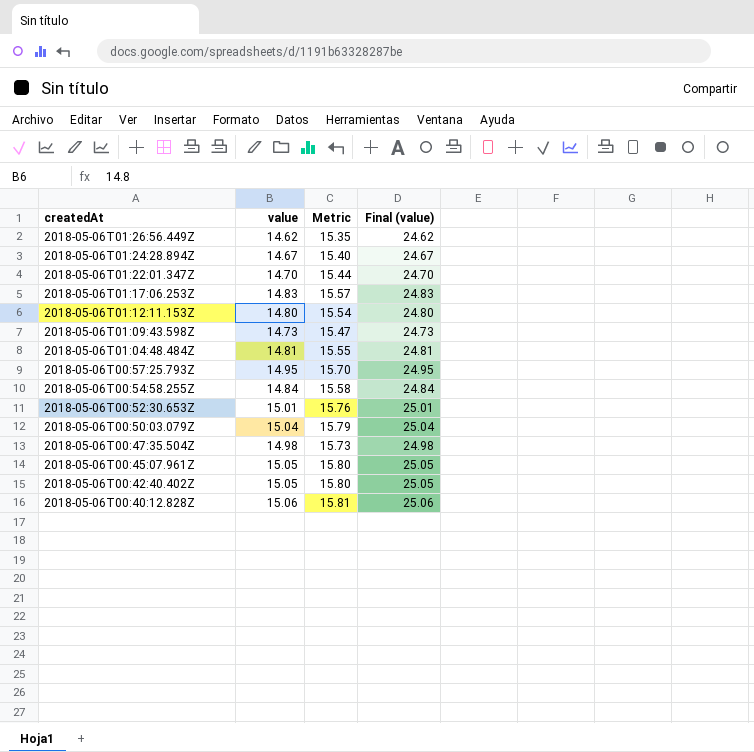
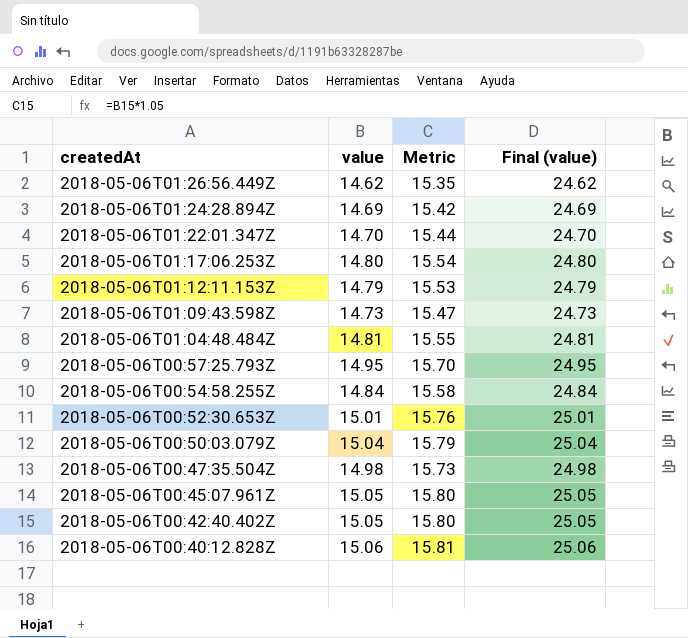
2018-05-06T01:24:28.894Z | value: 14.67 -> 14.69
2018-05-06T01:24:28.894Z | Metric: 15.40 -> 15.42
2018-05-06T01:24:28.894Z | Final (value): 24.67 -> 24.69
2018-05-06T01:17:06.253Z | value: 14.83 -> 14.80
2018-05-06T01:17:06.253Z | Metric: 15.57 -> 15.54
2018-05-06T01:17:06.253Z | Final (value): 24.83 -> 24.80
2018-05-06T01:12:11.153Z | value: 14.80 -> 14.79
2018-05-06T01:12:11.153Z | Metric: 15.54 -> 15.53
2018-05-06T01:12:11.153Z | Final (value): 24.80 -> 24.79

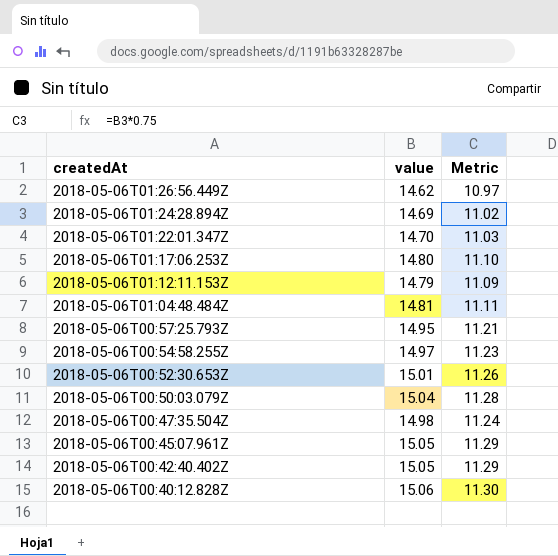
column Final (value) | formula: [value] + 10 -> none
column Metric | formula: [value] * 1.05 -> [value] * 0.75
row 2018-05-06T01:09:43.598Z: 14.73 | 15.47 | 24.73 -> none
2018-05-06T00:54:58.255Z | value: 14.84 -> 14.97

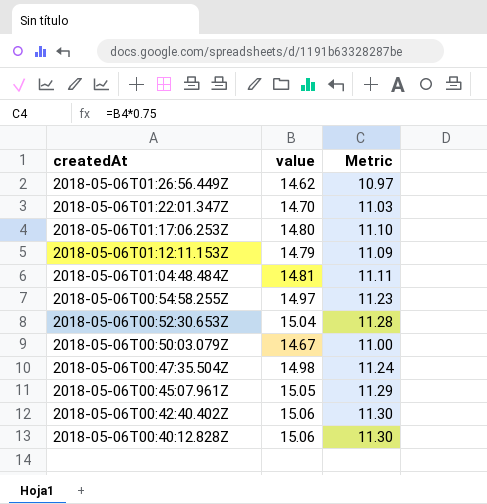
row 2018-05-06T01:24:28.894Z: 14.69 | 11.02 -> none
row 2018-05-06T00:57:25.793Z: 14.95 | 11.21 -> none
2018-05-06T00:52:30.653Z | value: 15.01 -> 15.04
2018-05-06T00:52:30.653Z | Metric: 11.26 -> 11.28
2018-05-06T00:50:03.079Z | value: 15.04 -> 14.67
2018-05-06T00:50:03.079Z | Metric: 11.28 -> 11.00
2018-05-06T00:42:40.402Z | value: 15.05 -> 15.06
2018-05-06T00:42:40.402Z | Metric: 11.29 -> 11.30

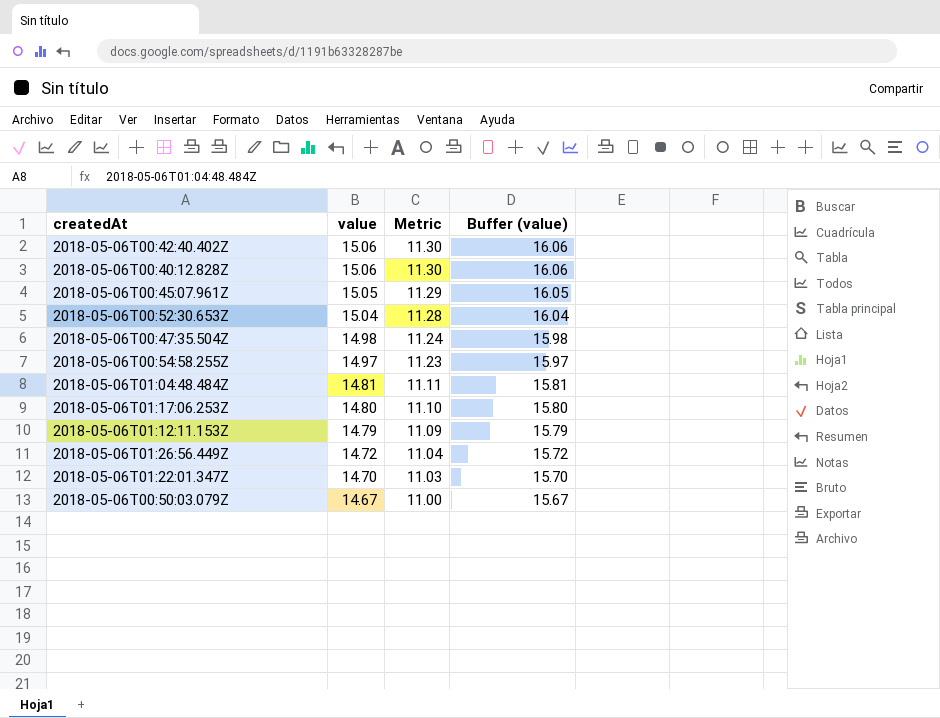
row order: createdAt descending -> value descending
column Buffer (value) | formula: none -> [value] + 1
2018-05-06T01:26:56.449Z | value: 14.62 -> 14.72
2018-05-06T01:26:56.449Z | Metric: 10.97 -> 11.04

